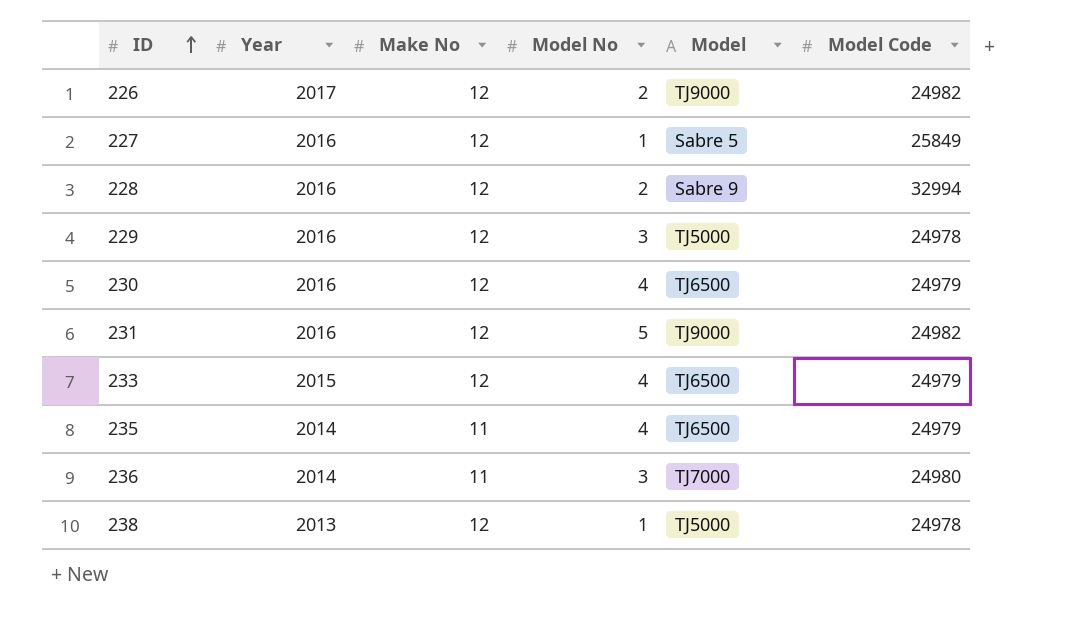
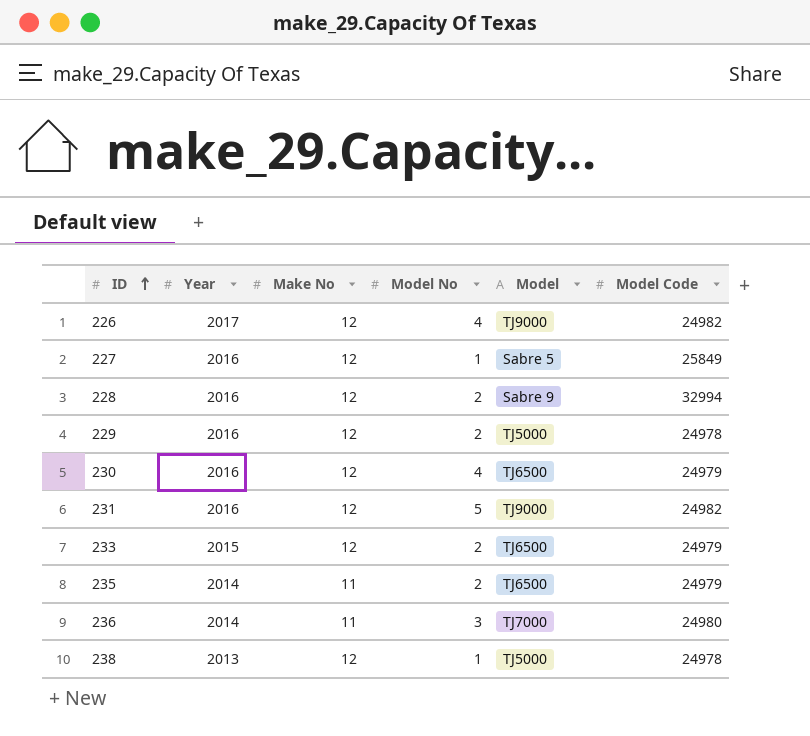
226 | Model No: 2 -> 4
229 | Model No: 3 -> 2
233 | Model No: 4 -> 2
235 | Model No: 4 -> 2

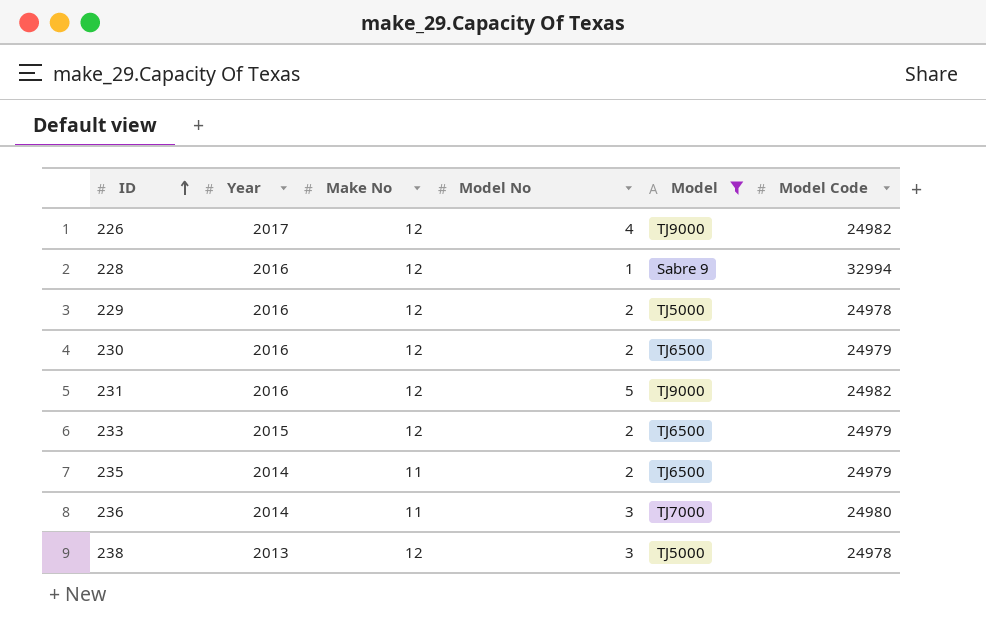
filter: none -> Model != Sabre 5
228 | Model No: 2 -> 1
230 | Model No: 4 -> 2
238 | Model No: 1 -> 3

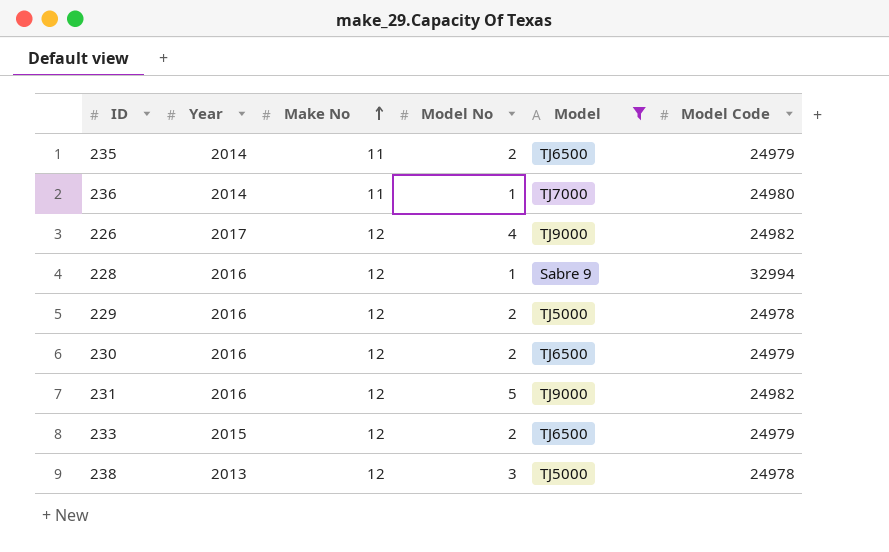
row order: ID ascending -> Make No ascending
236 | Model No: 3 -> 1

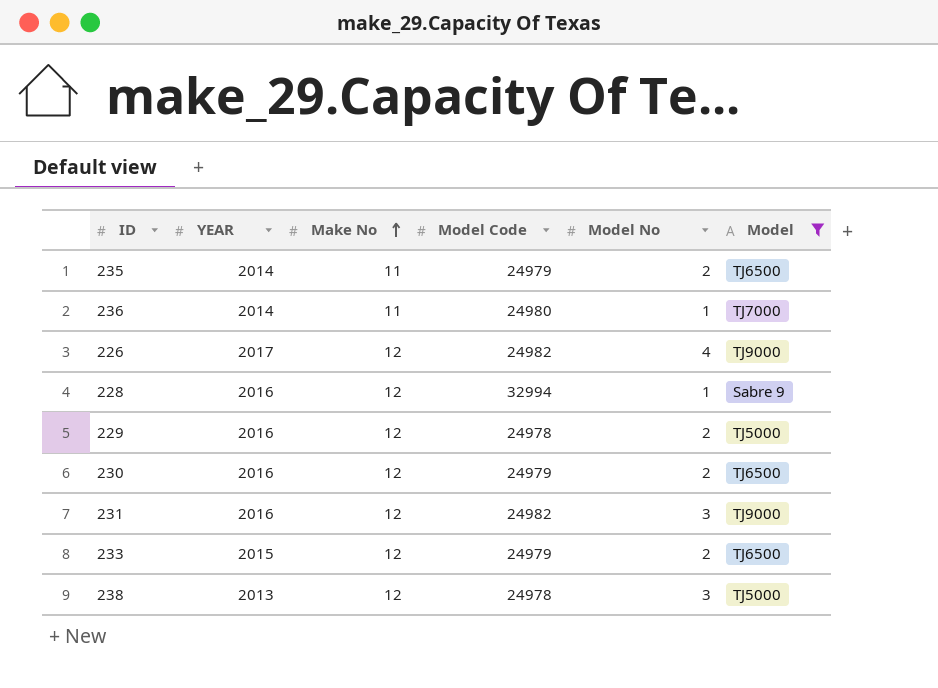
column name: Year -> YEAR
column Model Code | position: 6 -> 4
231 | Model No: 5 -> 3

